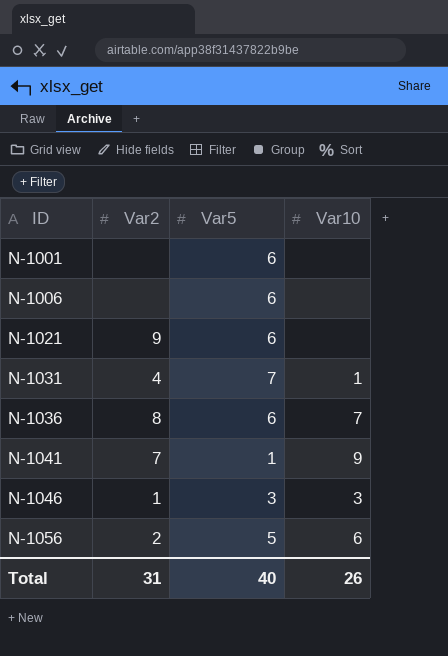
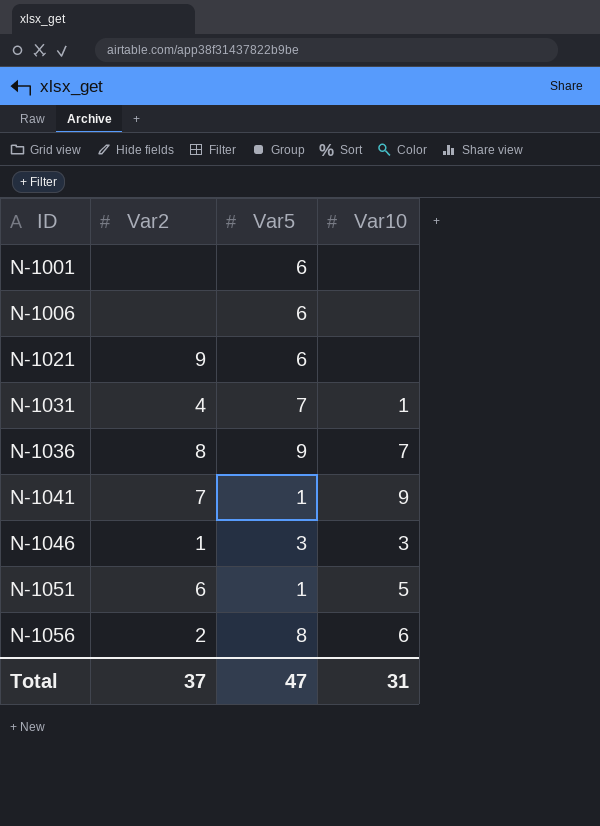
N-1036 | Var5: 6 -> 9
row N-1051: none -> 6 | 1 | 5
N-1056 | Var5: 5 -> 8
Total | Var2: 31 -> 37
Total | Var5: 40 -> 47
Total | Var10: 26 -> 31

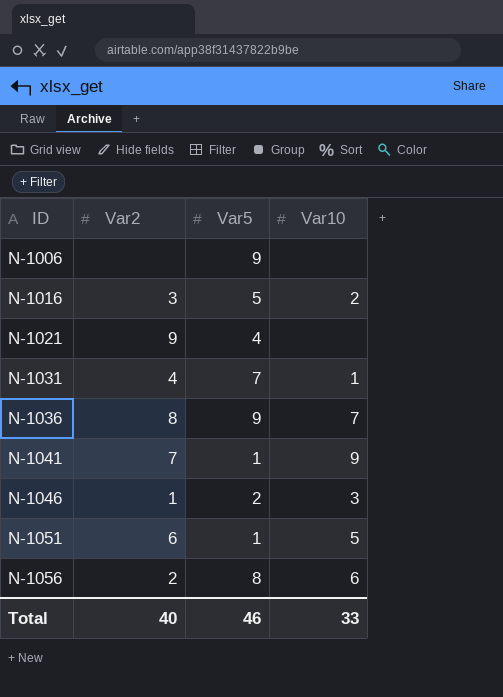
row N-1001: none | 6 | none -> none
N-1006 | Var5: 6 -> 9
row N-1016: none -> 3 | 5 | 2
N-1021 | Var5: 6 -> 4
N-1046 | Var5: 3 -> 2
Total | Var2: 37 -> 40
Total | Var5: 47 -> 46
Total | Var10: 31 -> 33

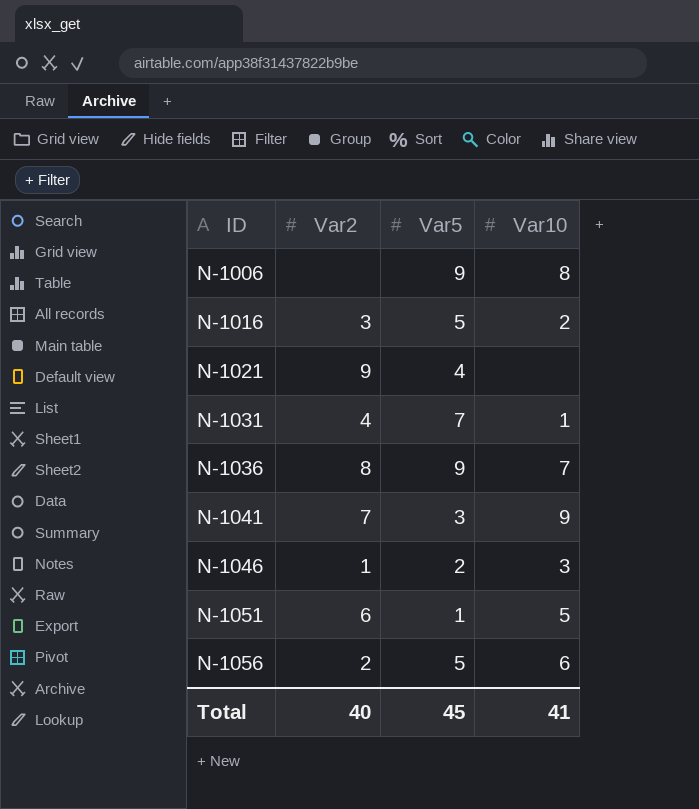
N-1006 | Var10: none -> 8
N-1041 | Var5: 1 -> 3
N-1056 | Var5: 8 -> 5
Total | Var5: 46 -> 45
Total | Var10: 33 -> 41

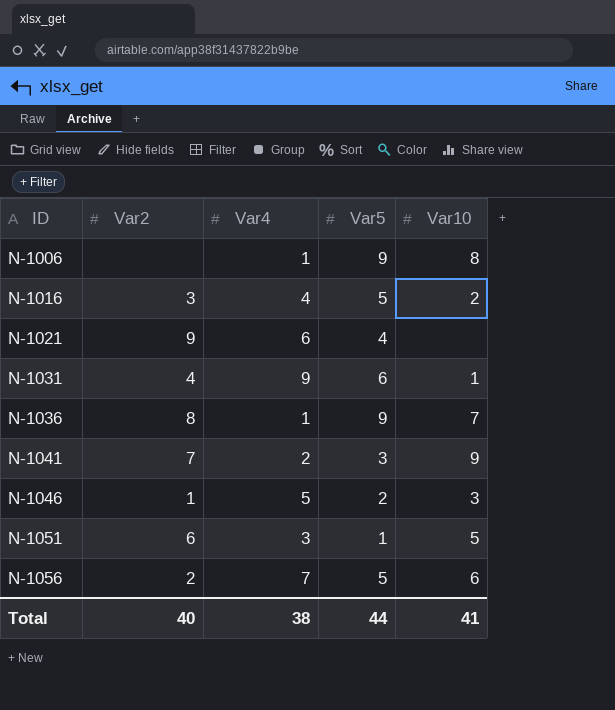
column Var4 | position: none -> 3
N-1031 | Var5: 7 -> 6
Total | Var5: 45 -> 44

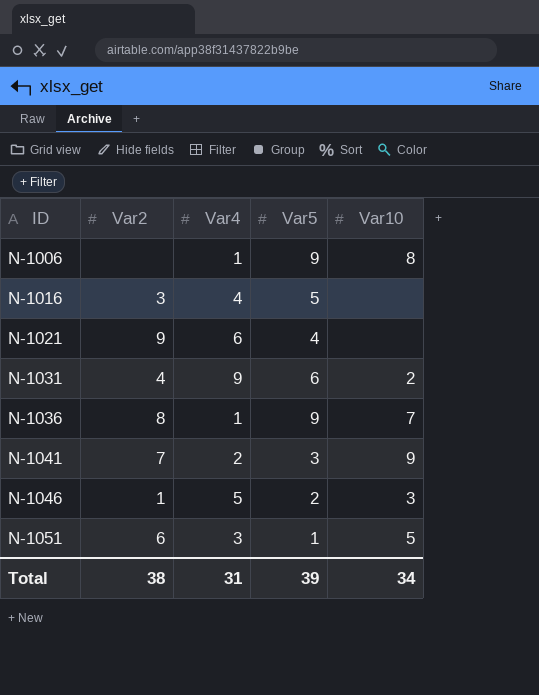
row N-1056: 2 | 7 | 5 | 6 -> none
N-1016 | Var10: 2 -> none
N-1031 | Var10: 1 -> 2
Total | Var2: 40 -> 38
Total | Var4: 38 -> 31
Total | Var5: 44 -> 39
Total | Var10: 41 -> 34

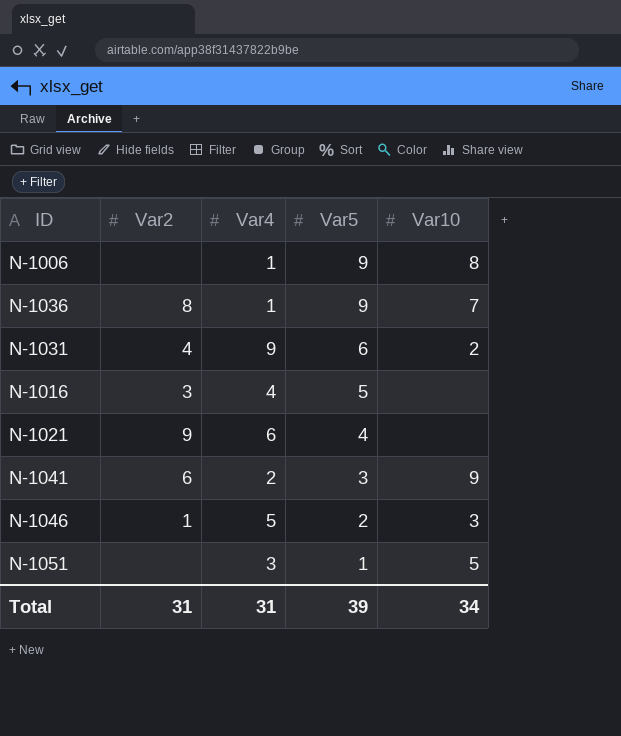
row order: ID ascending -> Var5 descending
N-1041 | Var2: 7 -> 6
N-1051 | Var2: 6 -> none
Total | Var2: 38 -> 31

